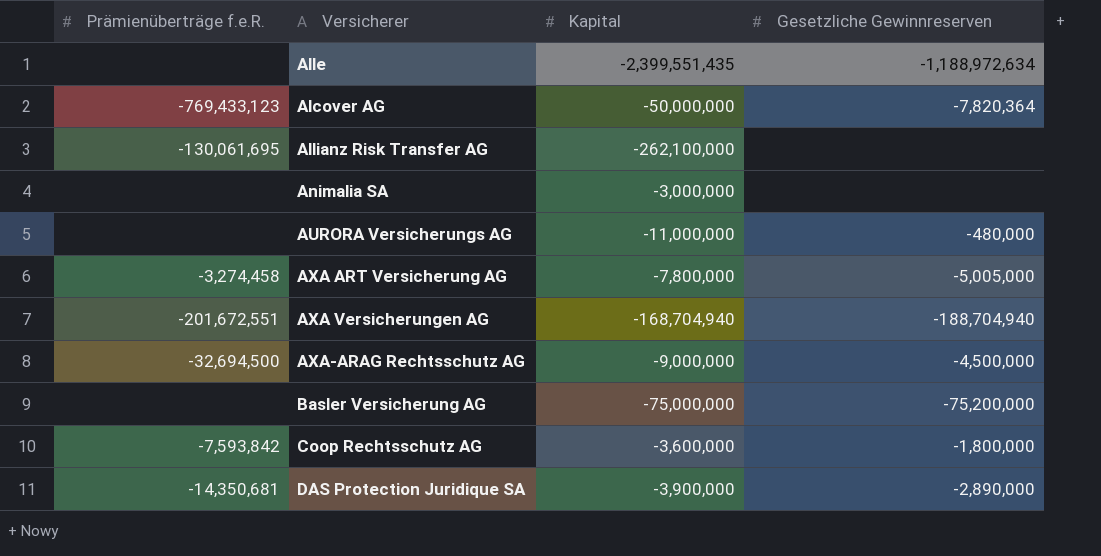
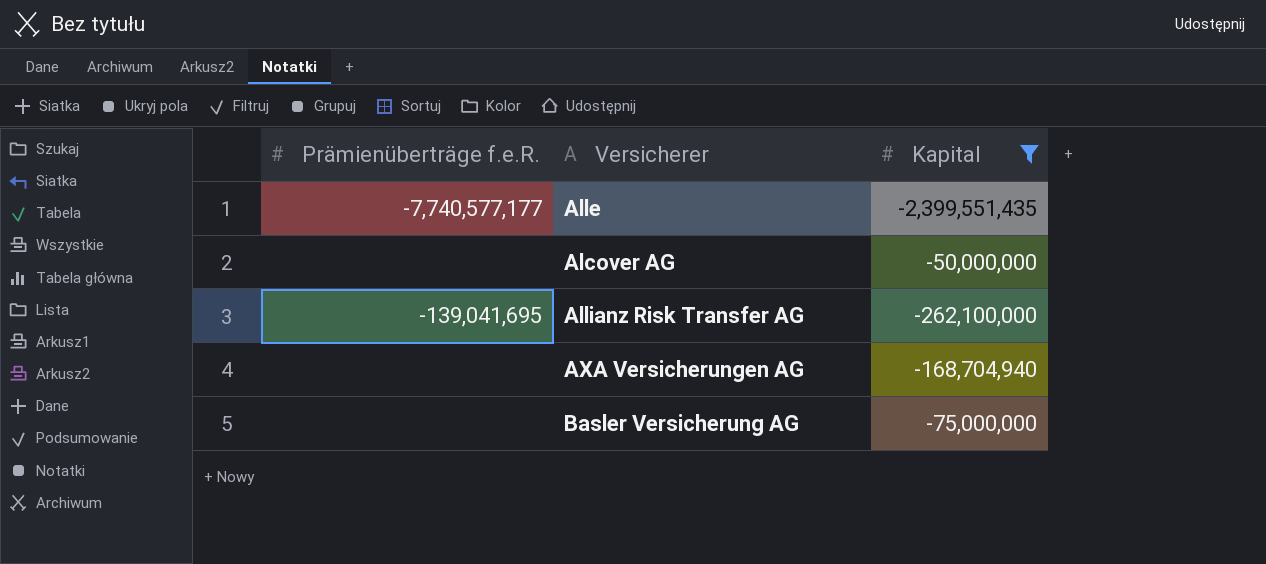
filter: none -> Kapital <= -50,000,000
column Gesetzliche Gewinnreserven | position: 4 -> none
Alle | Prämienüberträge f.e.R.: none -> -7,740,577,177
Alcover AG | Prämienüberträge f.e.R.: -769,433,123 -> none
Allianz Risk Transfer AG | Prämienüberträge f.e.R.: -130,061,695 -> -139,041,695
AXA Versicherungen AG | Prämienüberträge f.e.R.: -201,672,551 -> none

